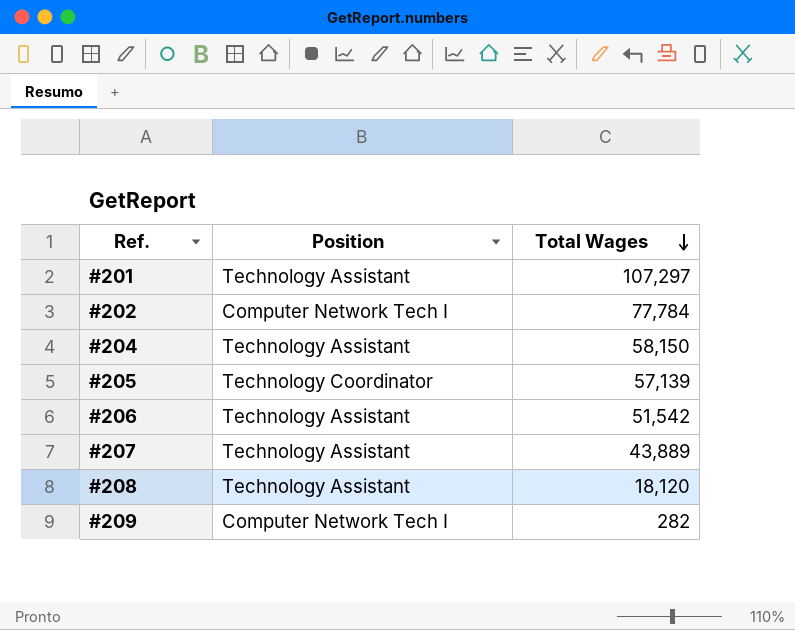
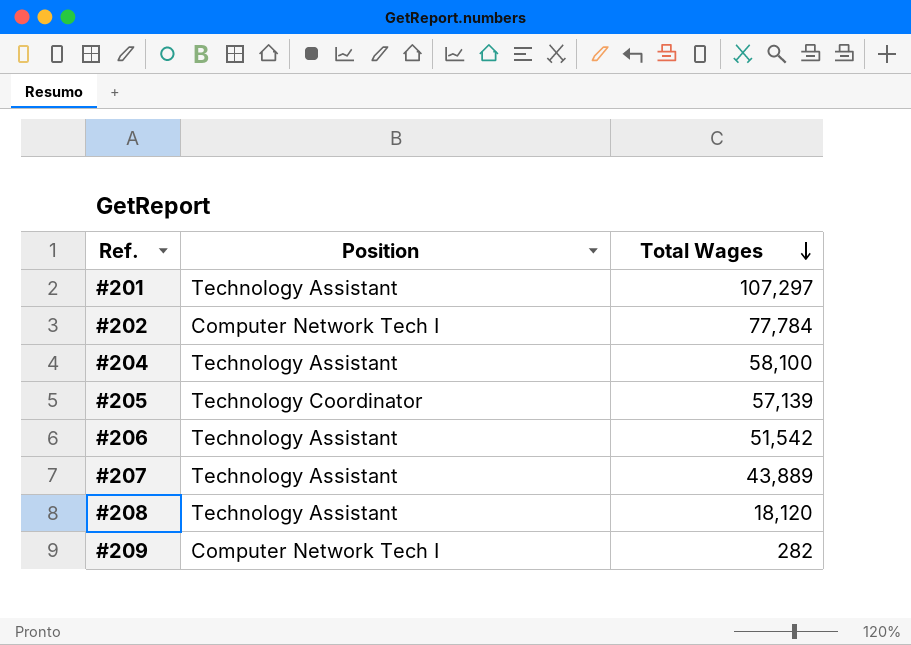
#204 | Total Wages: 58,150 -> 58,100

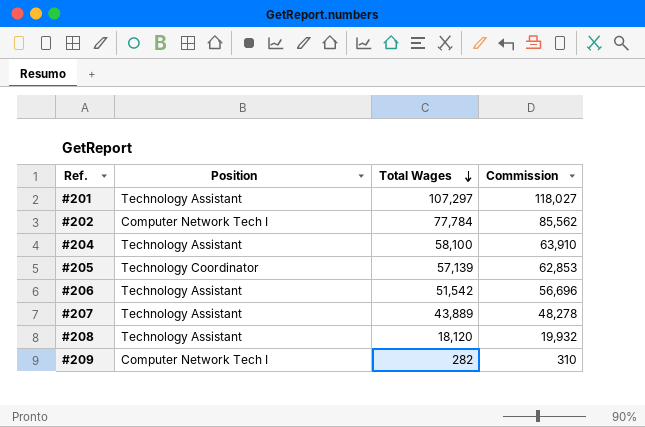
column Commission | formula: none -> [Total Wages] * 1.1

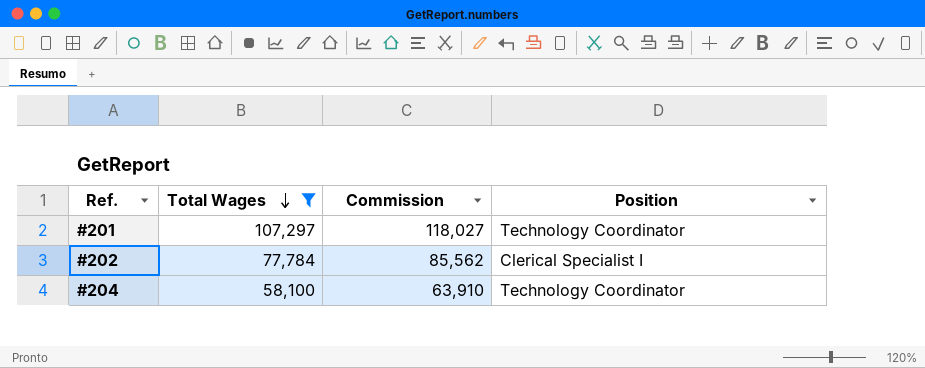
filter: none -> Total Wages >= 58,100
column Position | position: 2 -> 4
#201 | Position: Technology Assistant -> Technology Coordinator
#202 | Position: Computer Network Tech I -> Clerical Specialist I
#204 | Position: Technology Assistant -> Technology Coordinator

